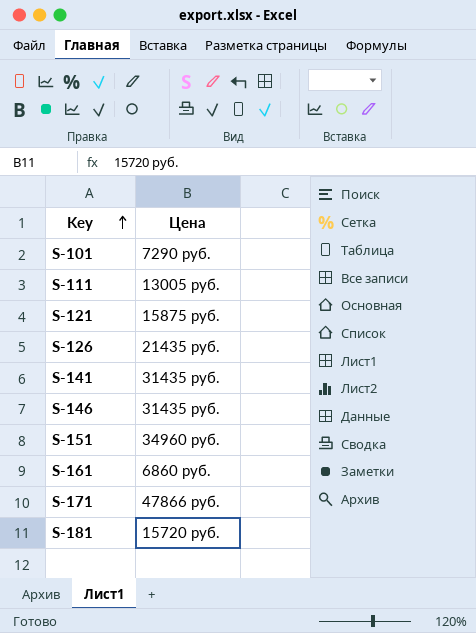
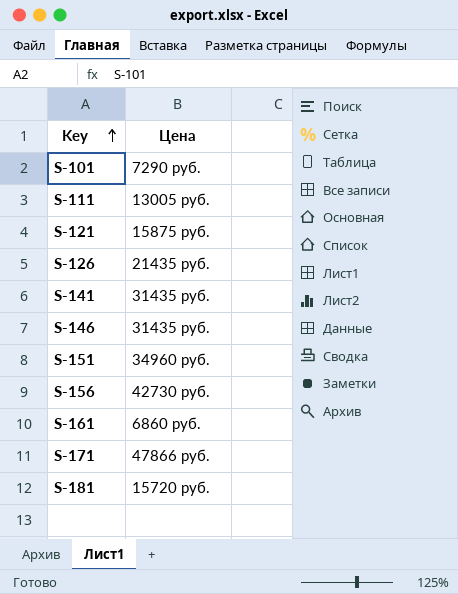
row S-156: none -> 42730 руб.

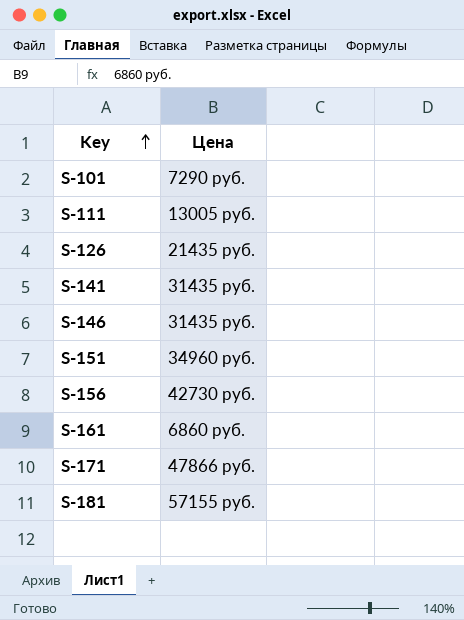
row S-121: 15875 руб. -> none
S-181 | Цена: 15720 руб. -> 57155 руб.

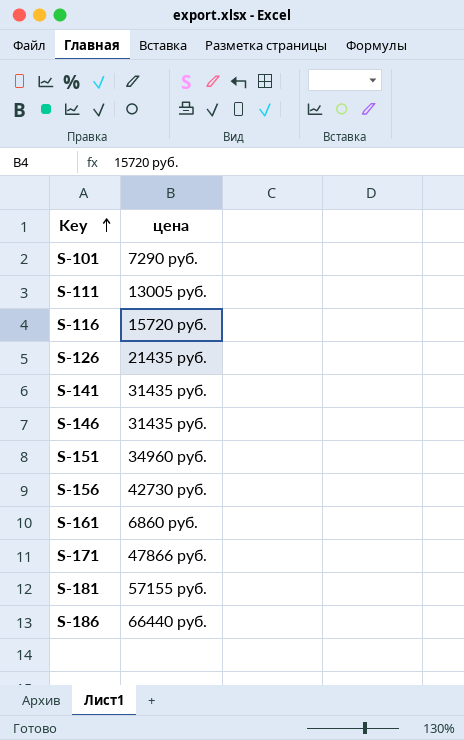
column name: Цена -> цена
row S-116: none -> 15720 руб.
row S-186: none -> 66440 руб.

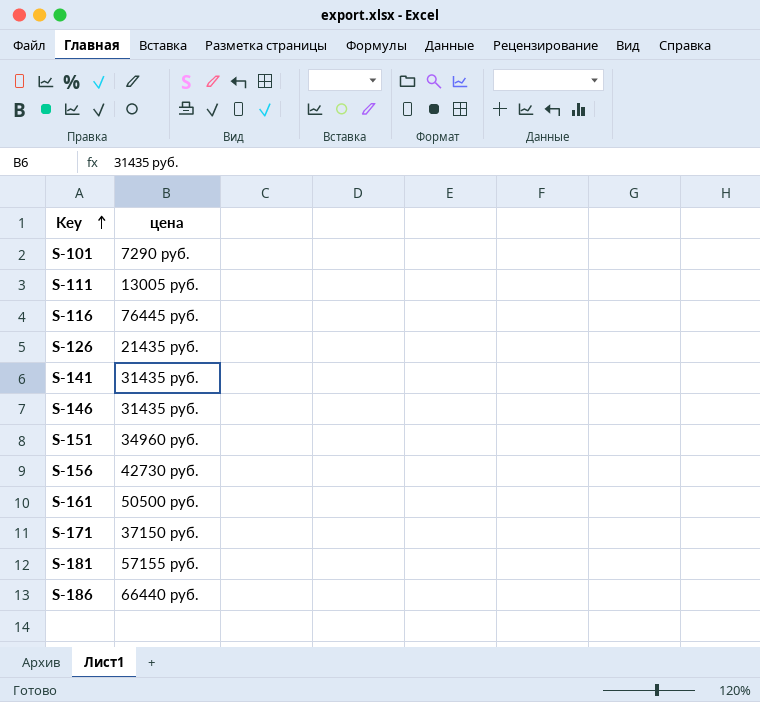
S-116 | цена: 15720 руб. -> 76445 руб.
S-161 | цена: 6860 руб. -> 50500 руб.
S-171 | цена: 47866 руб. -> 37150 руб.

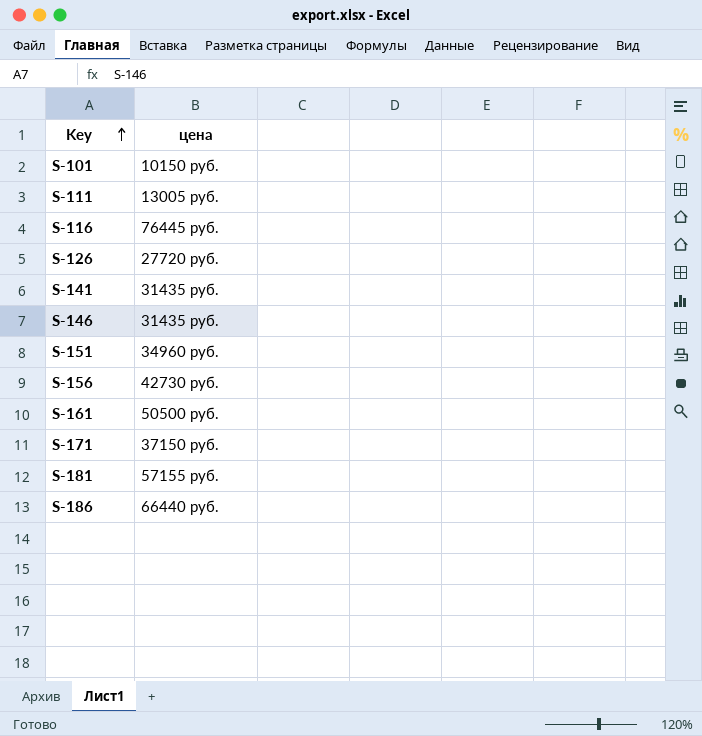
S-101 | цена: 7290 руб. -> 10150 руб.
S-126 | цена: 21435 руб. -> 27720 руб.

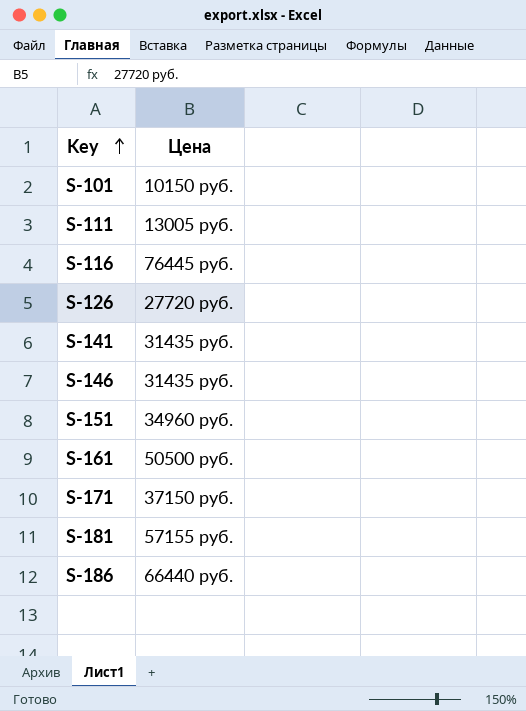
column name: цена -> Цена
row S-156: 42730 руб. -> none

